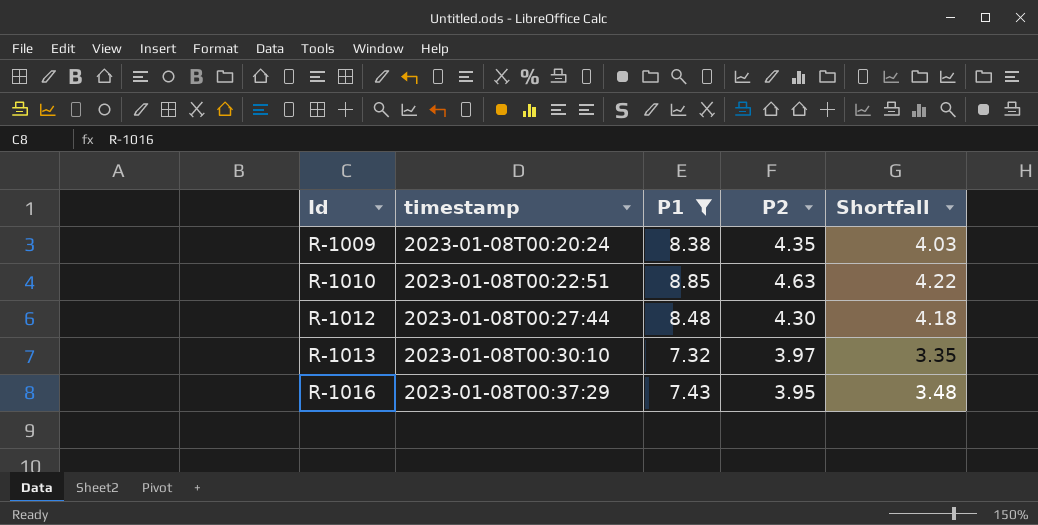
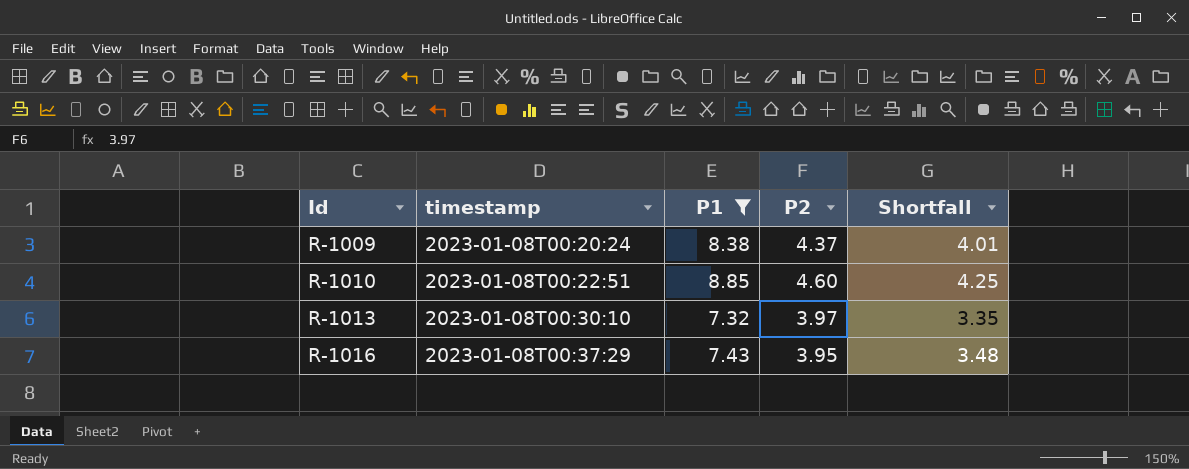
row R-1012: 2023-01-08T00:27:44 | 8.48 | 4.30 | 4.18 -> none
R-1009 | P2: 4.35 -> 4.37
R-1009 | Shortfall: 4.03 -> 4.01
R-1010 | P2: 4.63 -> 4.60
R-1010 | Shortfall: 4.22 -> 4.25

